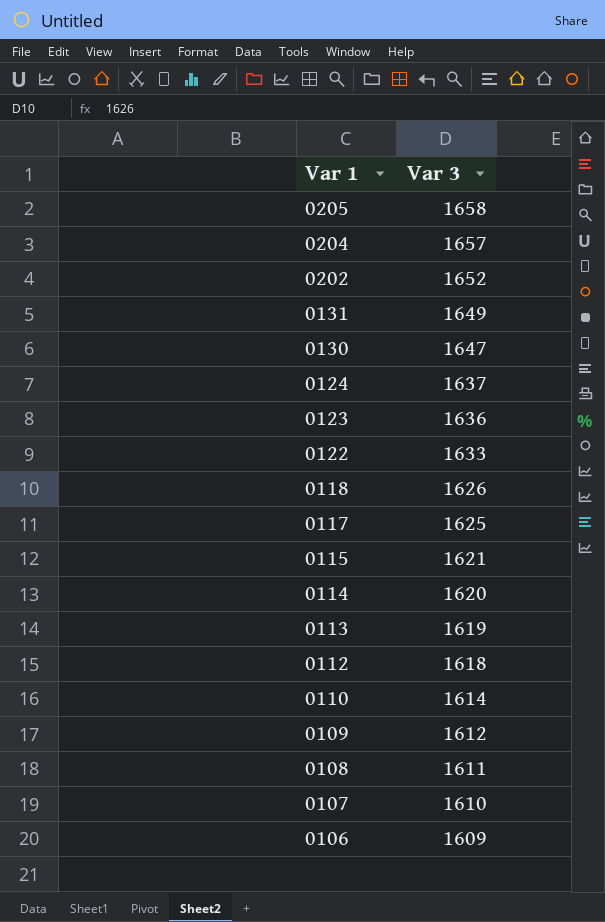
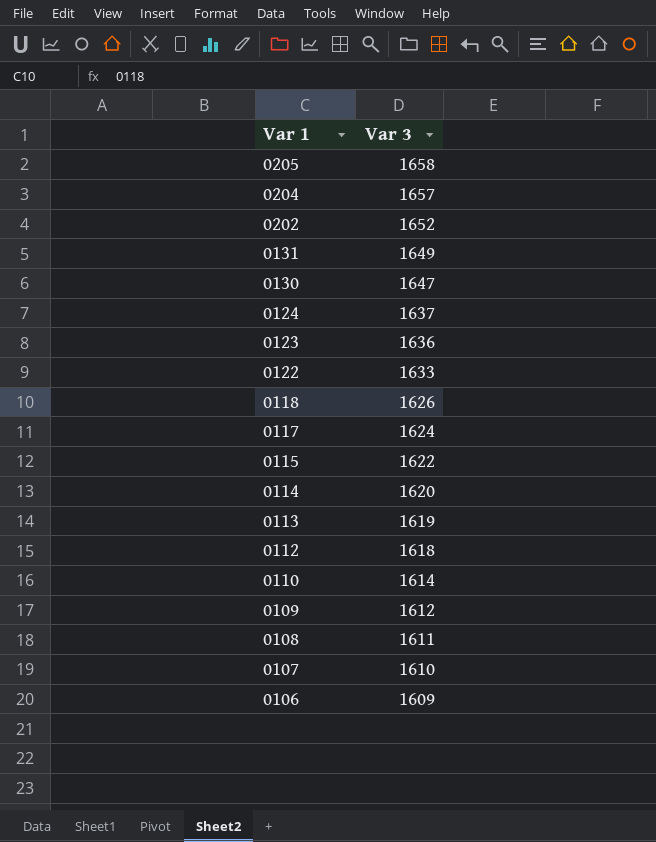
0117 | Var 3: 1625 -> 1624
0115 | Var 3: 1621 -> 1622

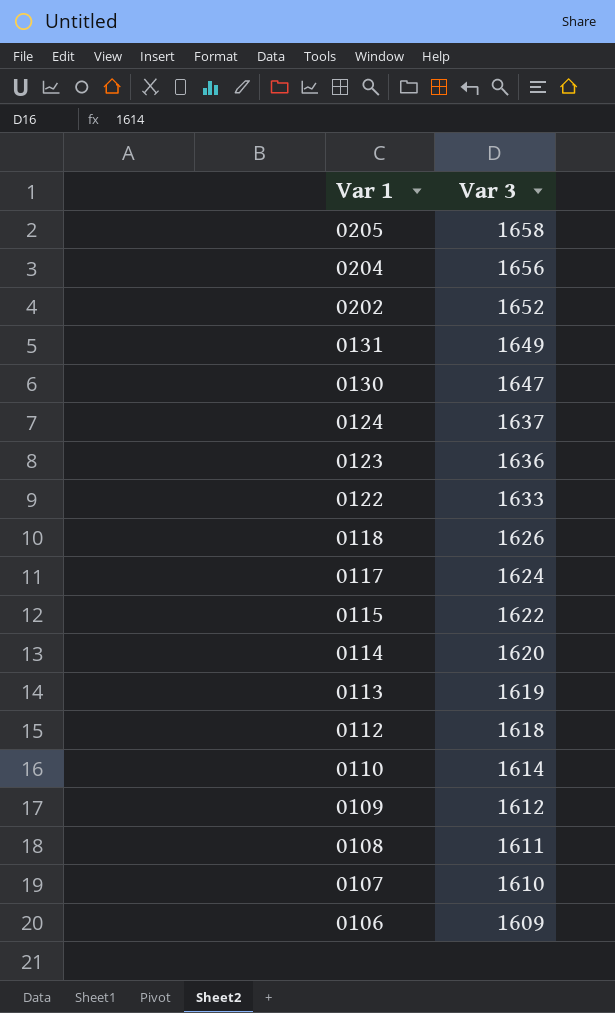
0204 | Var 3: 1657 -> 1656

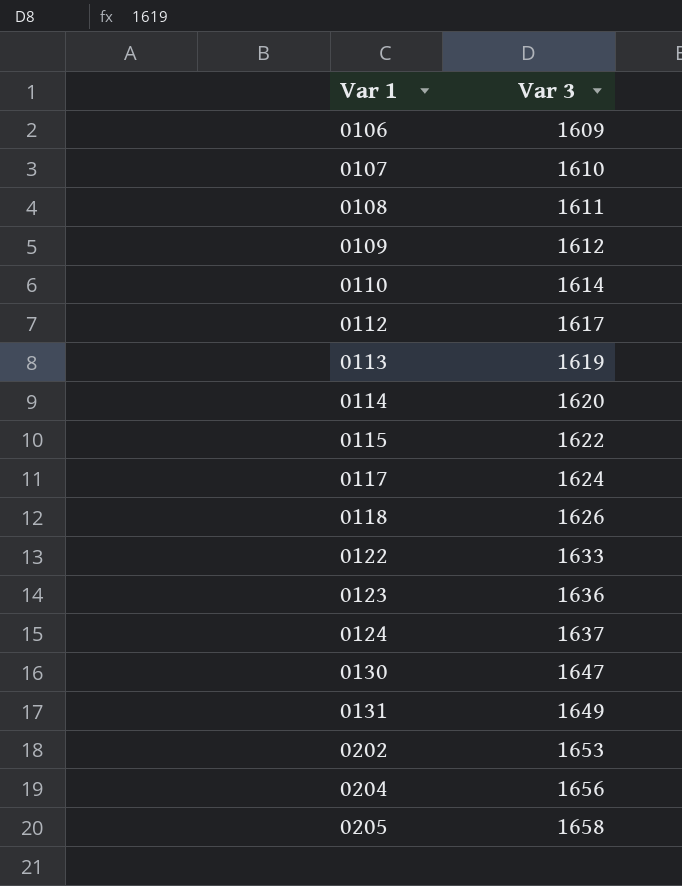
row order: Var 1 descending -> Var 1 ascending
0112 | Var 3: 1618 -> 1617
0202 | Var 3: 1652 -> 1653

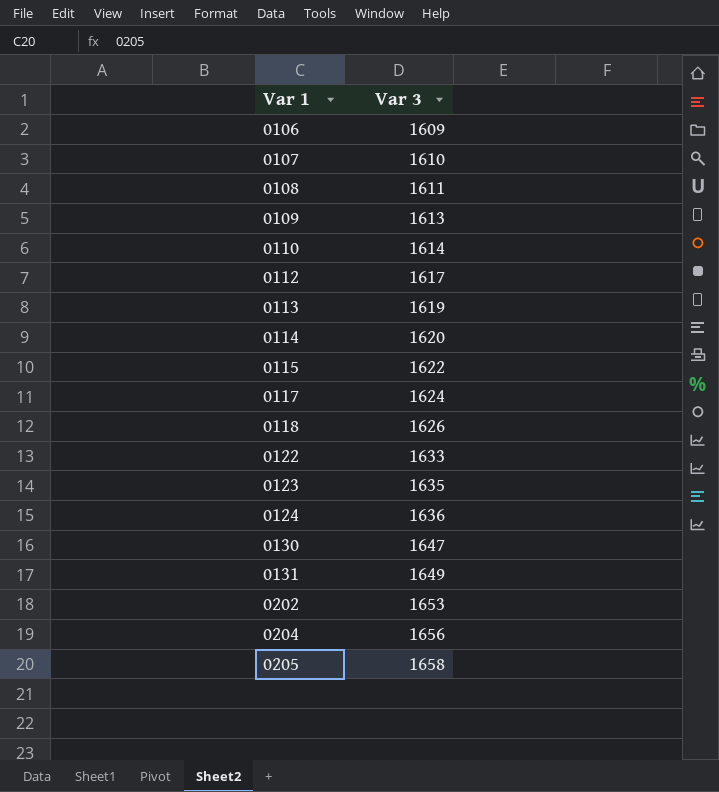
0109 | Var 3: 1612 -> 1613
0123 | Var 3: 1636 -> 1635
0124 | Var 3: 1637 -> 1636

